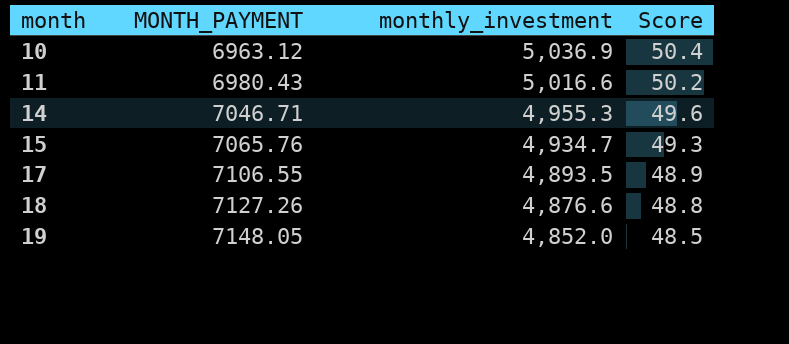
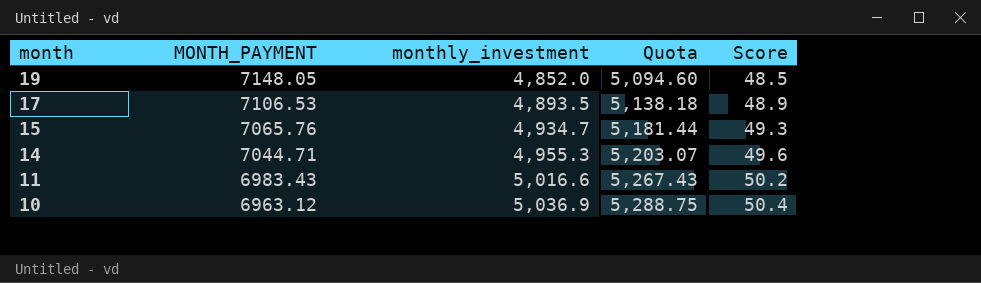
row order: month ascending -> month descending
column Quota | formula: none -> [monthly_investment] * 1.05
row 18: 7127.26 | 4,876.6 | 48.8 -> none
17 | MONTH_PAYMENT: 7106.55 -> 7106.53
14 | MONTH_PAYMENT: 7046.71 -> 7044.71
11 | MONTH_PAYMENT: 6980.43 -> 6983.43

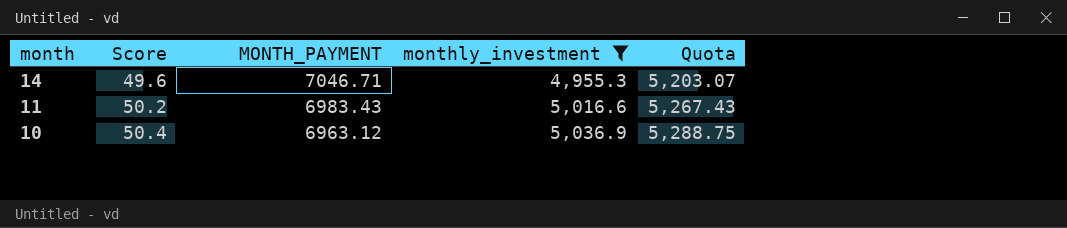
filter: none -> monthly_investment >= 4,955.3
column Score | position: 5 -> 2
14 | MONTH_PAYMENT: 7044.71 -> 7046.71

